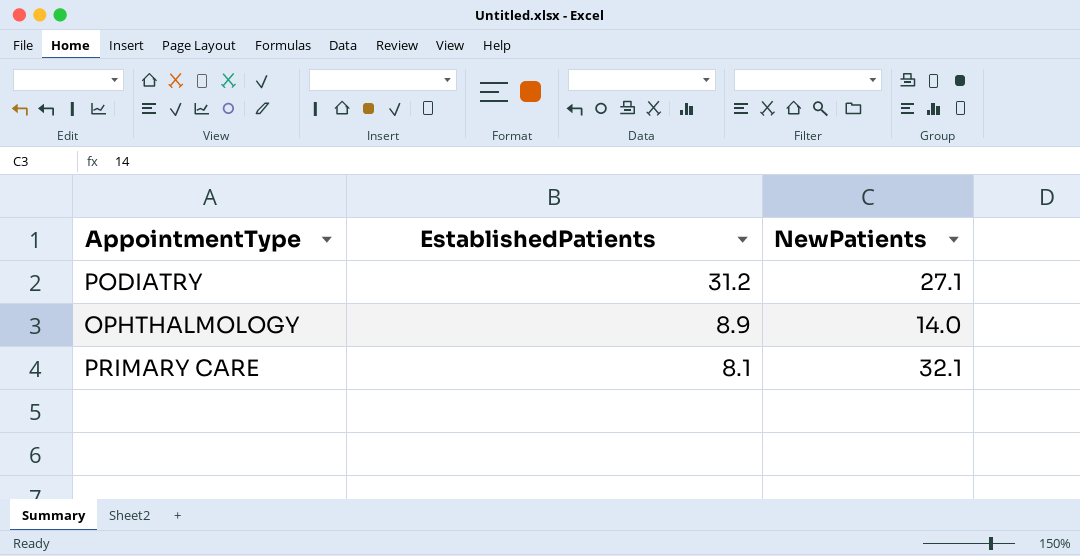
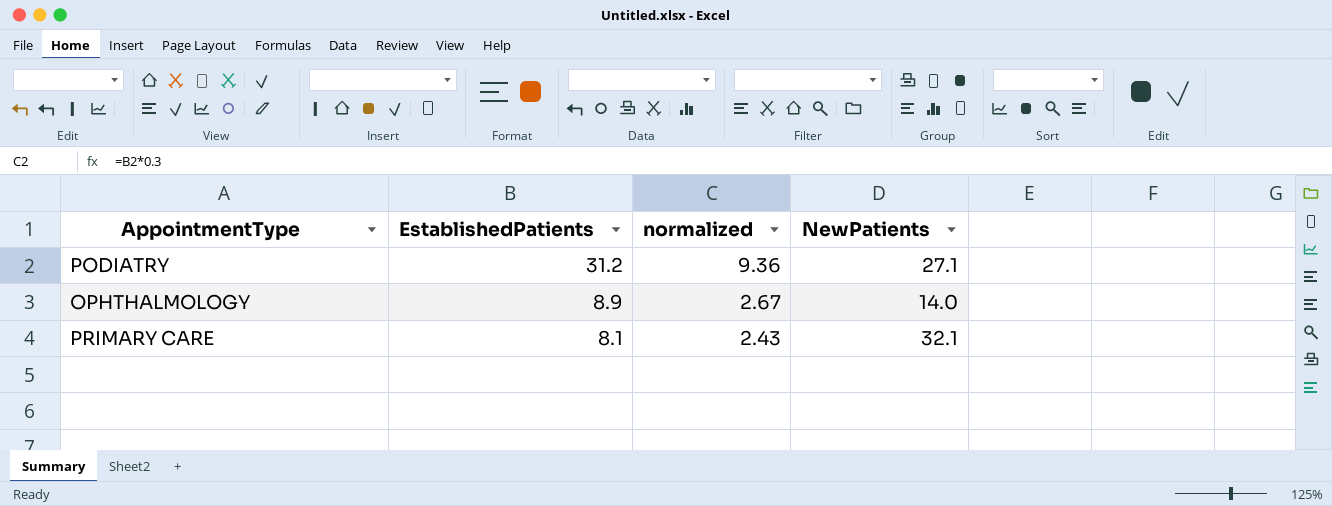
column normalized | formula: none -> [EstablishedPatients] * 0.3

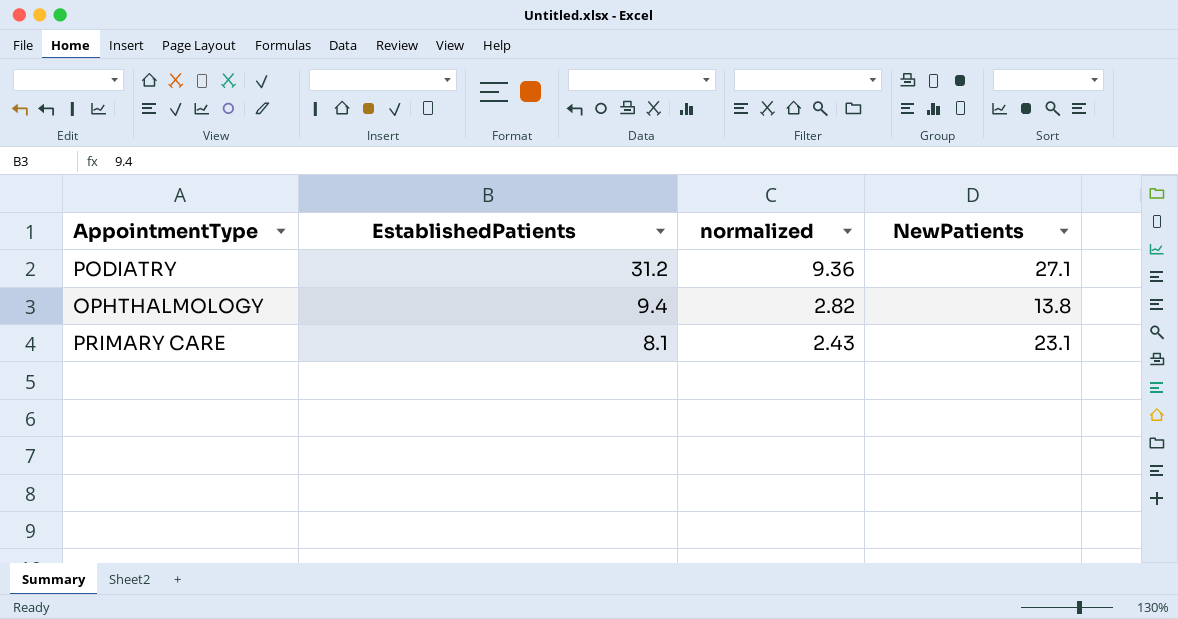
OPHTHALMOLOGY | EstablishedPatients: 8.9 -> 9.4
OPHTHALMOLOGY | normalized: 2.67 -> 2.82
OPHTHALMOLOGY | NewPatients: 14.0 -> 13.8
PRIMARY CARE | NewPatients: 32.1 -> 23.1

